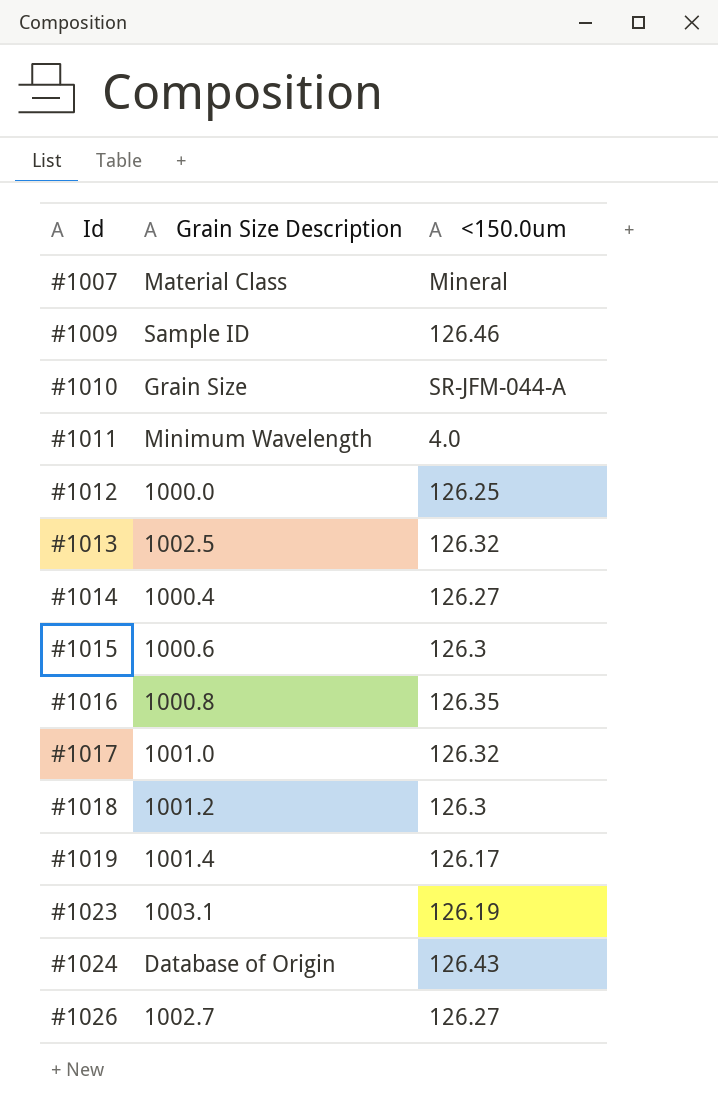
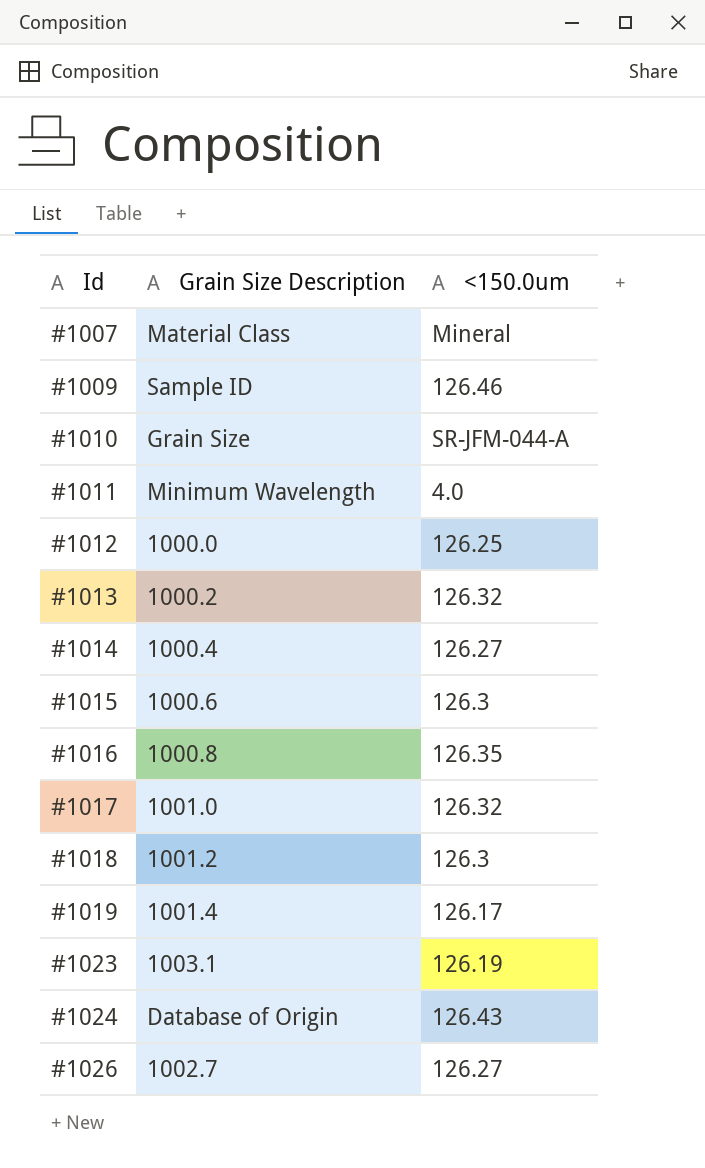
#1013 | Grain Size Description: 1002.5 -> 1000.2

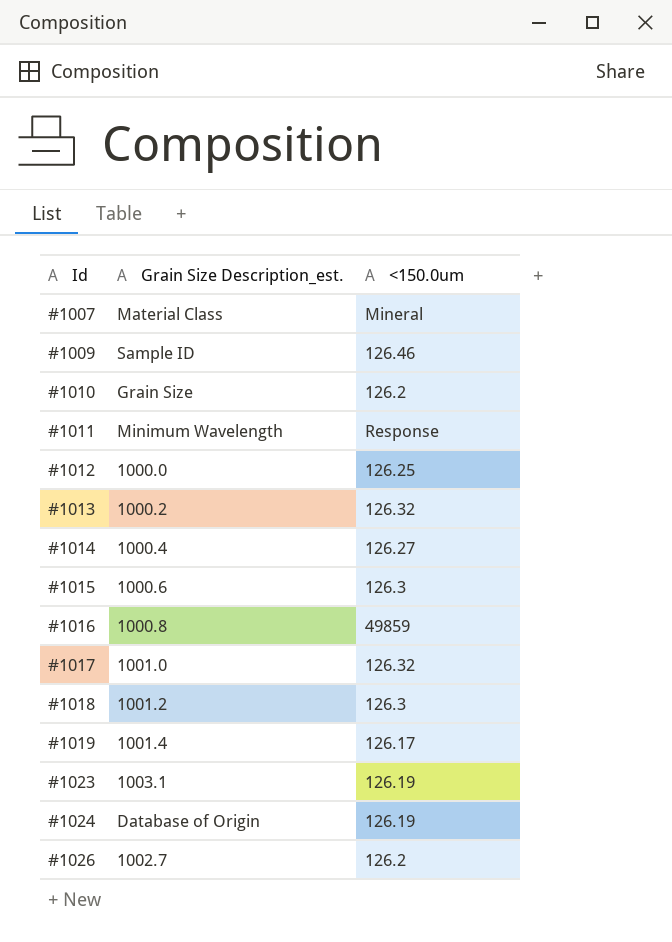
column name: Grain Size Description -> Grain Size Description_est.
#1010 | <150.0um: SR-JFM-044-A -> 126.2
#1011 | <150.0um: 4.0 -> Response
#1016 | <150.0um: 126.35 -> 49859
#1024 | <150.0um: 126.43 -> 126.19
#1026 | <150.0um: 126.27 -> 126.2

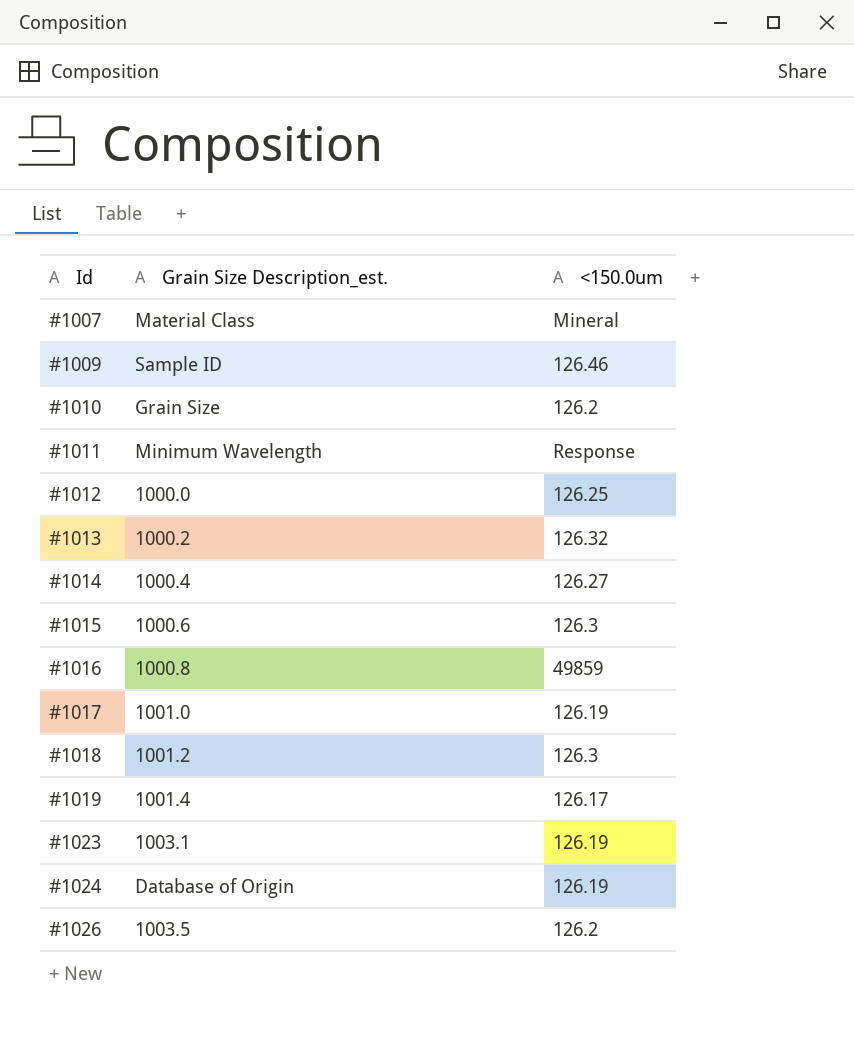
#1017 | <150.0um: 126.32 -> 126.19
#1026 | Grain Size Description_est.: 1002.7 -> 1003.5

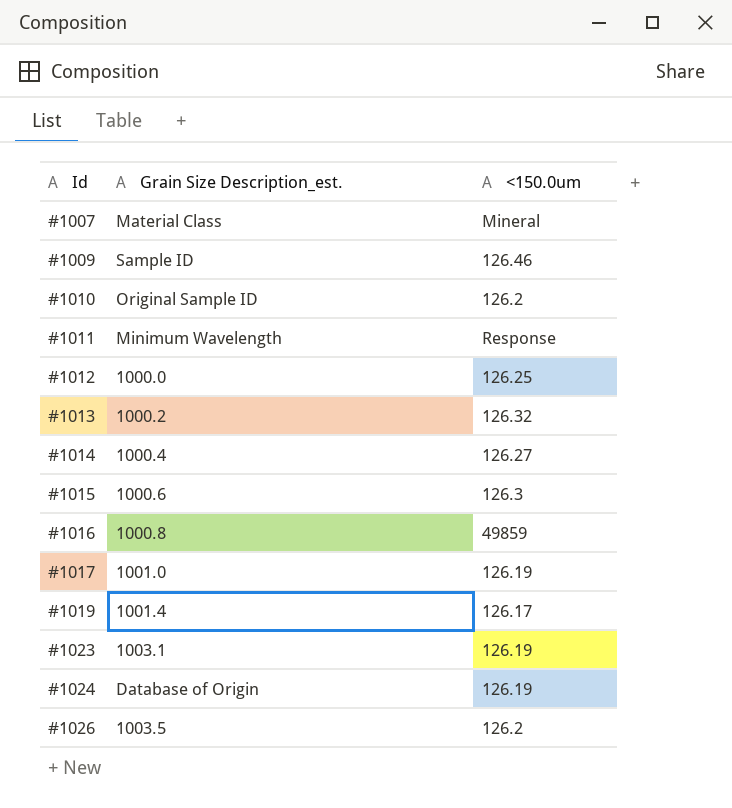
row #1018: 1001.2 | 126.3 -> none
#1010 | Grain Size Description_est.: Grain Size -> Original Sample ID

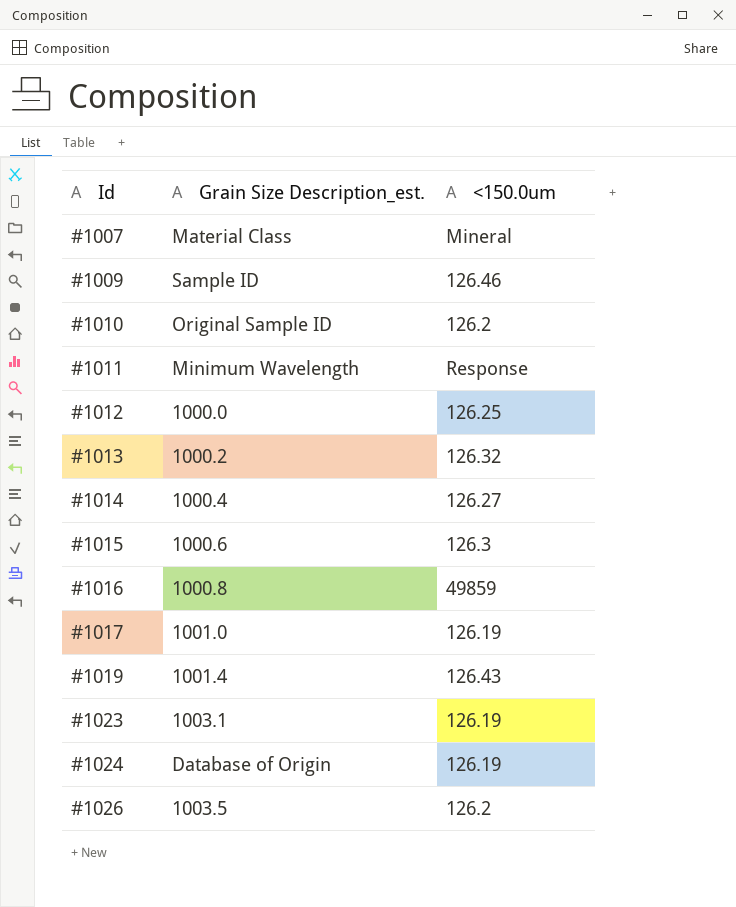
#1019 | <150.0um: 126.17 -> 126.43

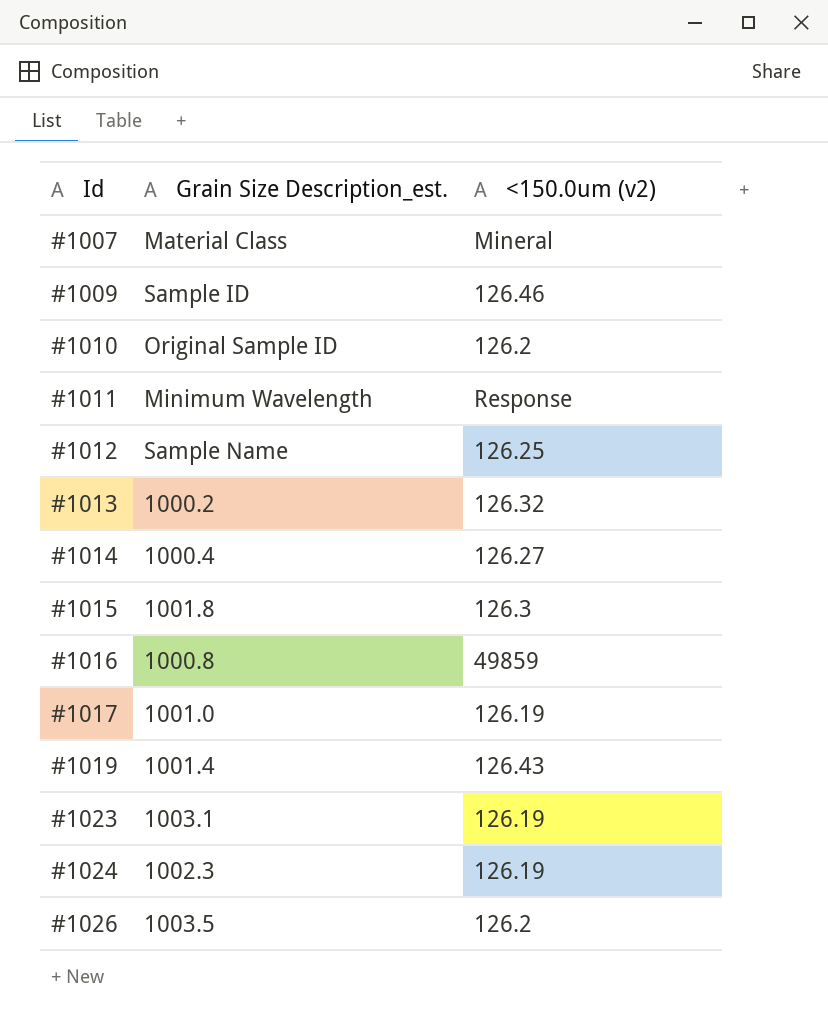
column name: <150.0um -> <150.0um (v2)
#1012 | Grain Size Description_est.: 1000.0 -> Sample Name
#1015 | Grain Size Description_est.: 1000.6 -> 1001.8
#1024 | Grain Size Description_est.: Database of Origin -> 1002.3

